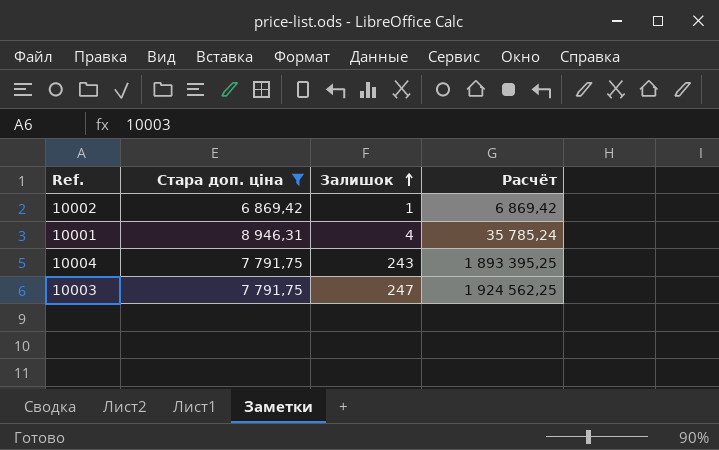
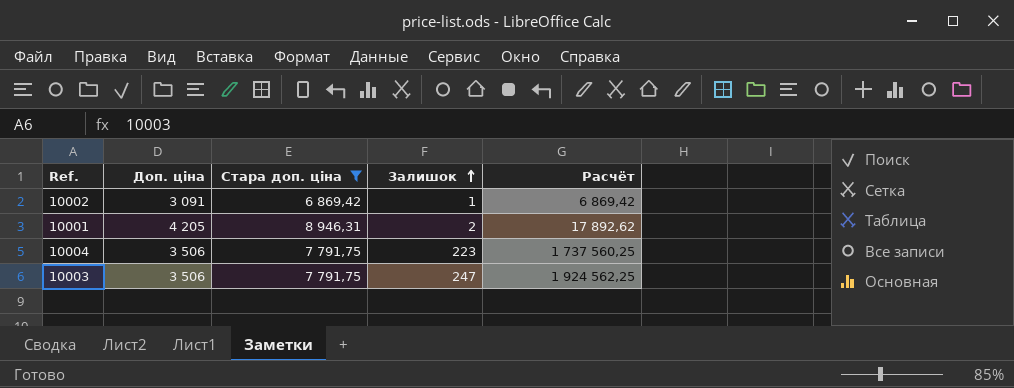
column Доп. ціна | position: none -> 2
10001 | Залишок: 4 -> 2
10001 | Расчёт: 35 785,24 -> 17 892,62
10004 | Залишок: 243 -> 223
10004 | Расчёт: 1 893 395,25 -> 1 737 560,25

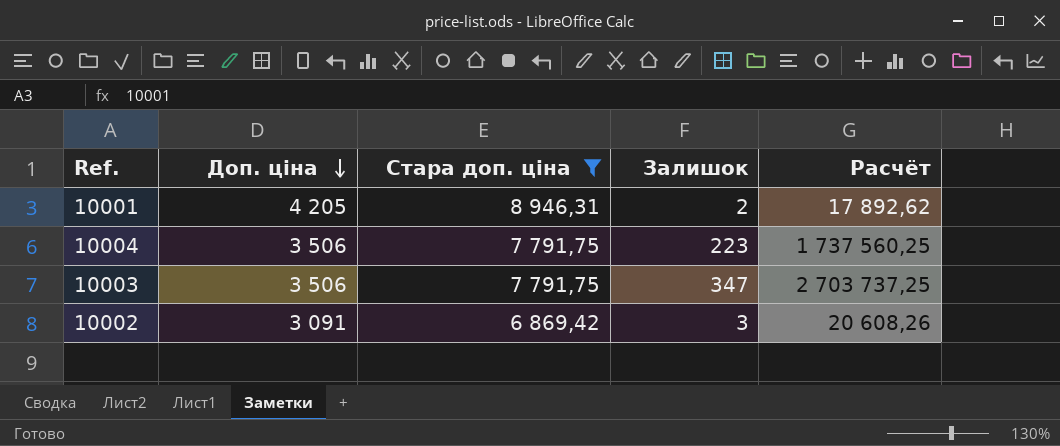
row order: Залишок ascending -> Доп. ціна descending
10003 | Залишок: 247 -> 347
10003 | Расчёт: 1 924 562,25 -> 2 703 737,25
10002 | Залишок: 1 -> 3
10002 | Расчёт: 6 869,42 -> 20 608,26

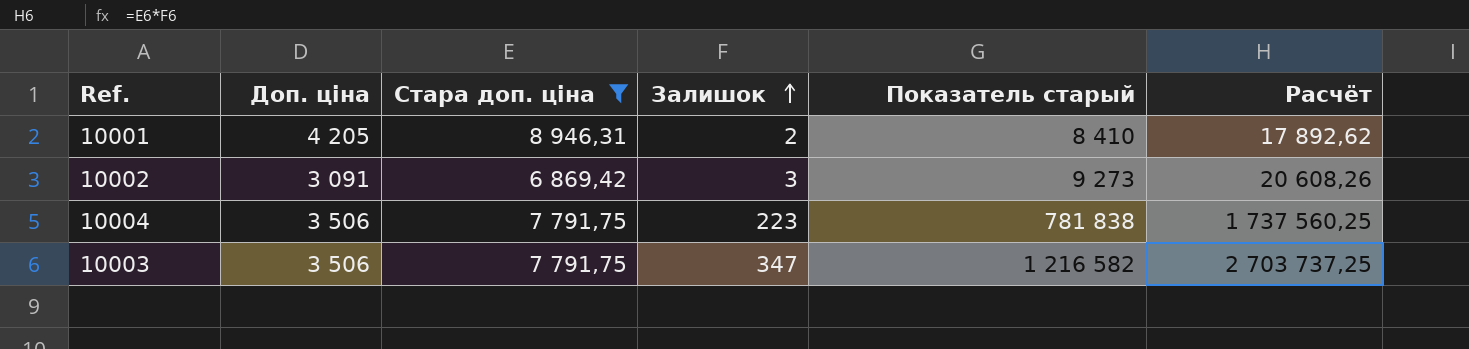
row order: Доп. ціна descending -> Залишок ascending
column Показатель старый | formula: none -> [Доп. ціна] * [Залишок]

